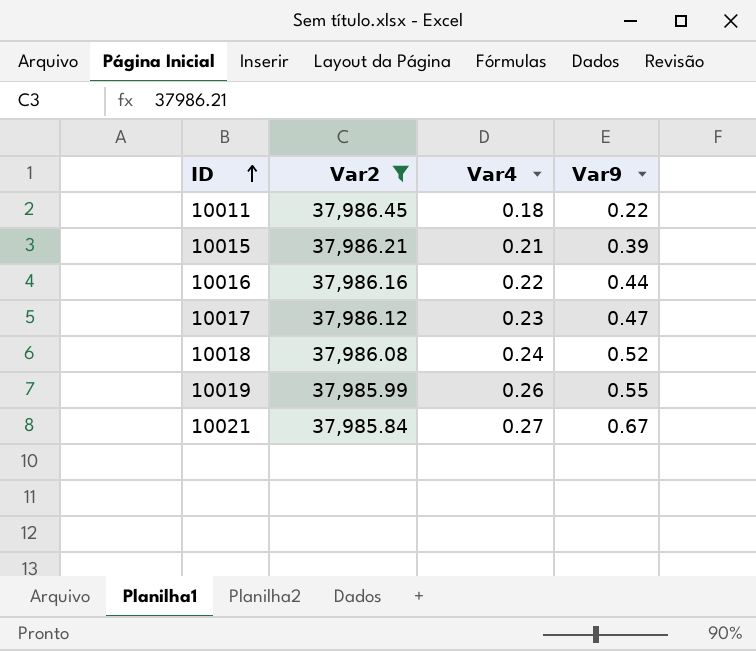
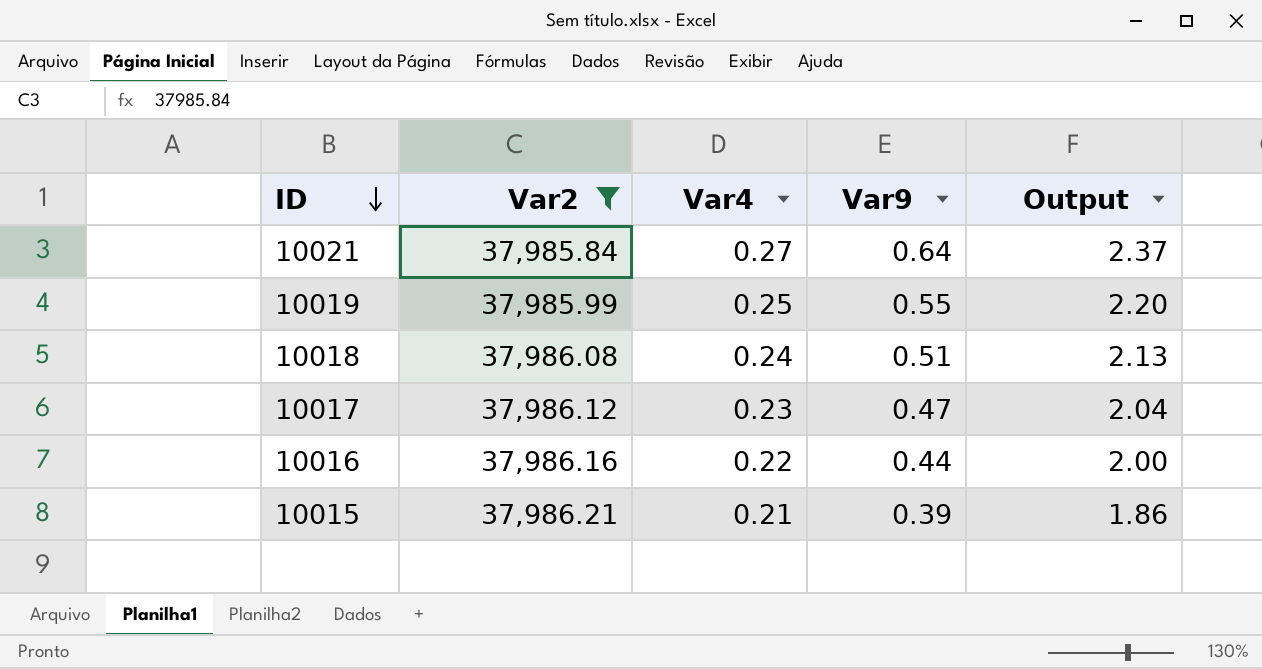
row order: ID ascending -> ID descending
column Output | formula: none -> [Var9] / [Var4]
row 10011: 37,986.45 | 0.18 | 0.22 -> none
10021 | Var9: 0.67 -> 0.64
10019 | Var4: 0.26 -> 0.25
10018 | Var9: 0.52 -> 0.51

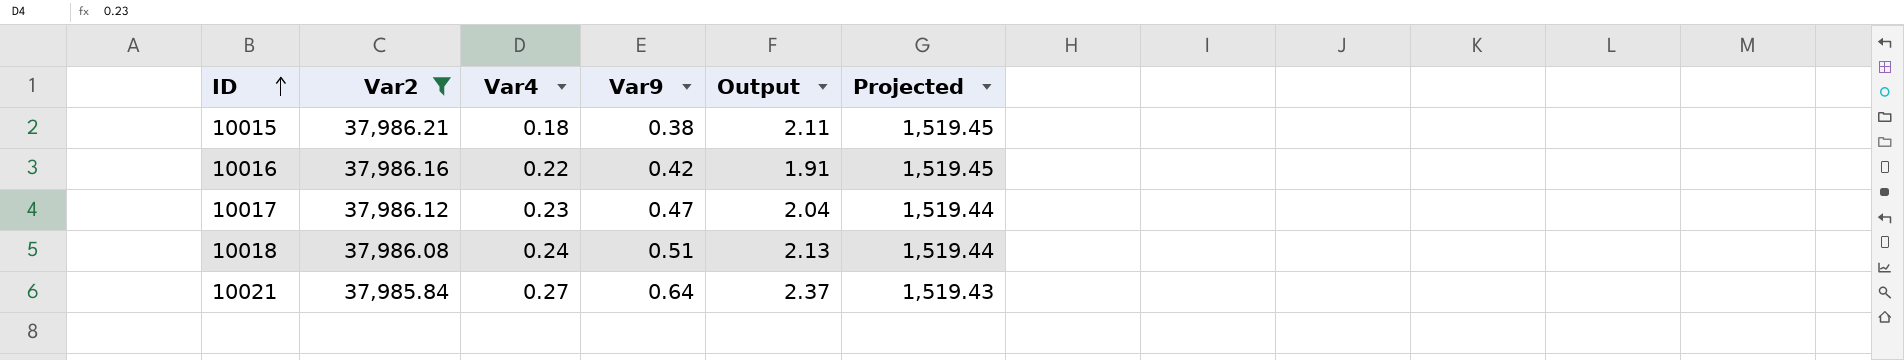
row order: ID descending -> ID ascending
column Projected | formula: none -> [Var2] * 0.04
row 10019: 37,985.99 | 0.25 | 0.55 | 2.20 -> none
10015 | Var4: 0.21 -> 0.18
10015 | Var9: 0.39 -> 0.38
10015 | Output: 1.86 -> 2.11
10016 | Var9: 0.44 -> 0.42
10016 | Output: 2.00 -> 1.91

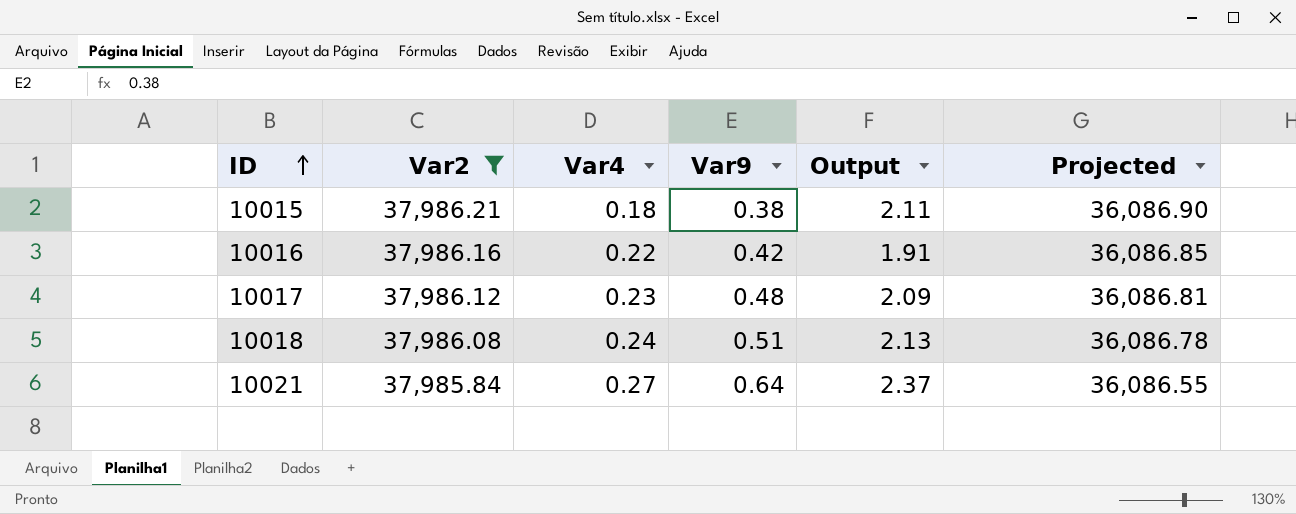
column Projected | formula: [Var2] * 0.04 -> [Var2] * 0.95
10017 | Var9: 0.47 -> 0.48
10017 | Output: 2.04 -> 2.09

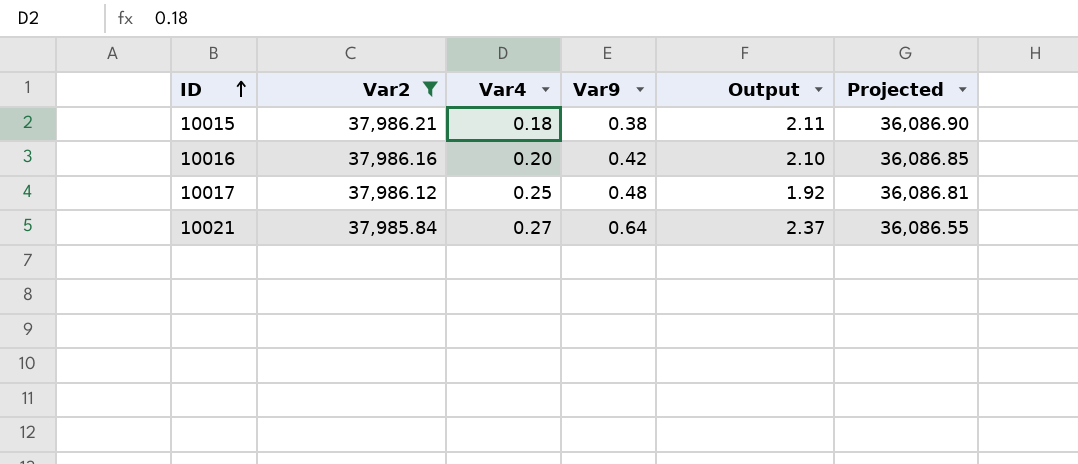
row 10018: 37,986.08 | 0.24 | 0.51 | 2.13 | 36,086.78 -> none
10016 | Var4: 0.22 -> 0.20
10016 | Output: 1.91 -> 2.10
10017 | Var4: 0.23 -> 0.25
10017 | Output: 2.09 -> 1.92

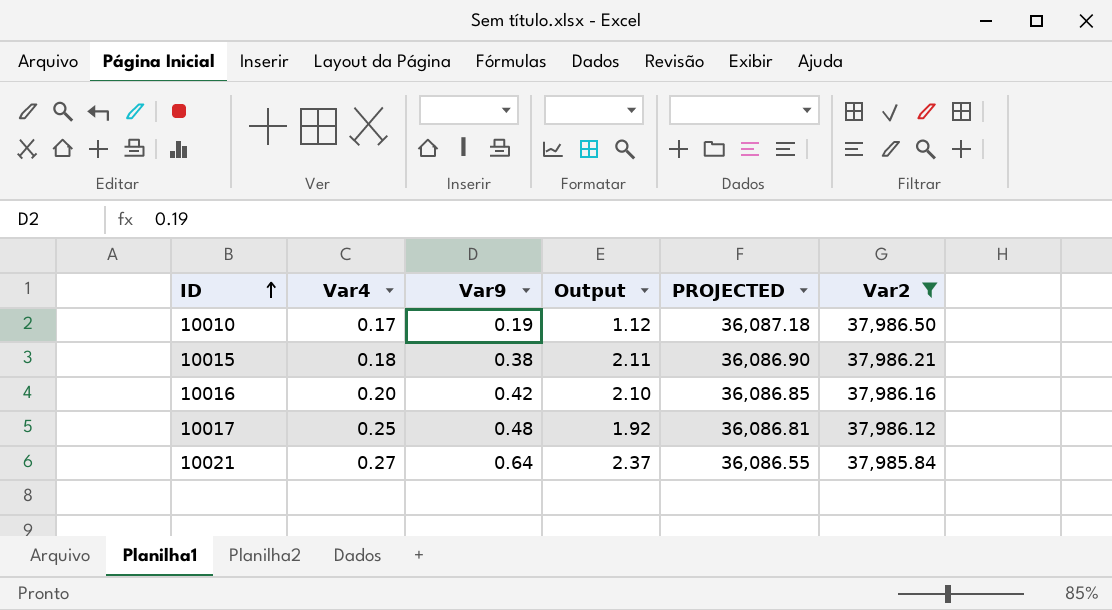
column name: Projected -> PROJECTED
column Var2 | position: 2 -> 6
row 10010: none -> 0.17 | 0.19 | 1.12 | 36,087.18 | 37,986.50

